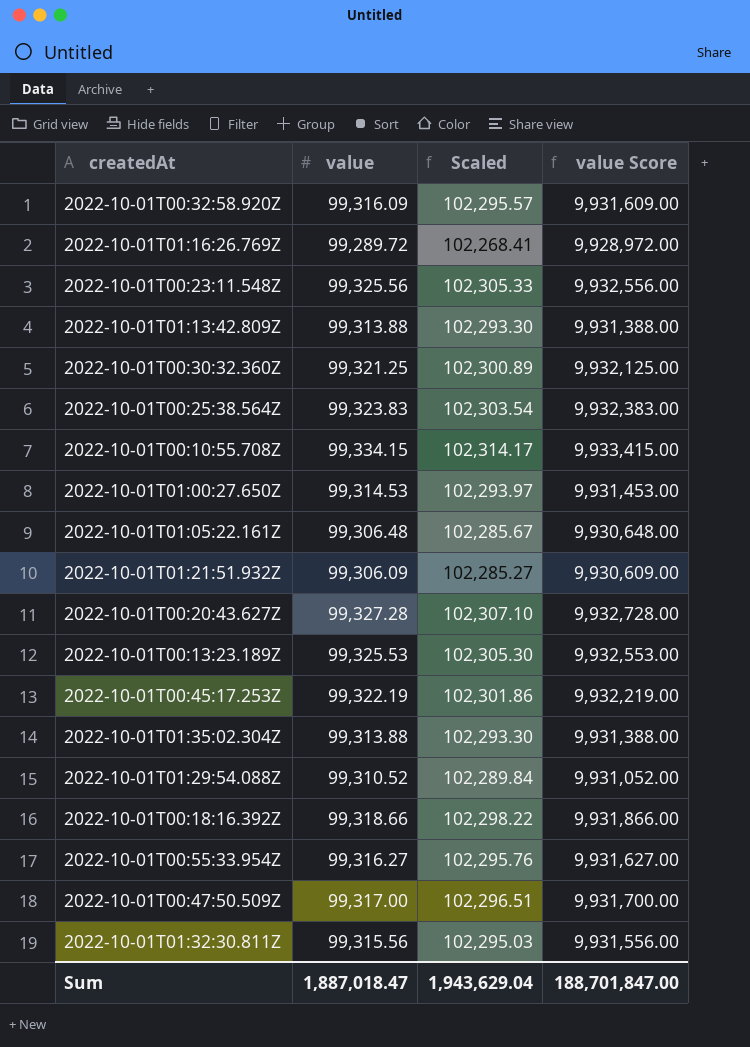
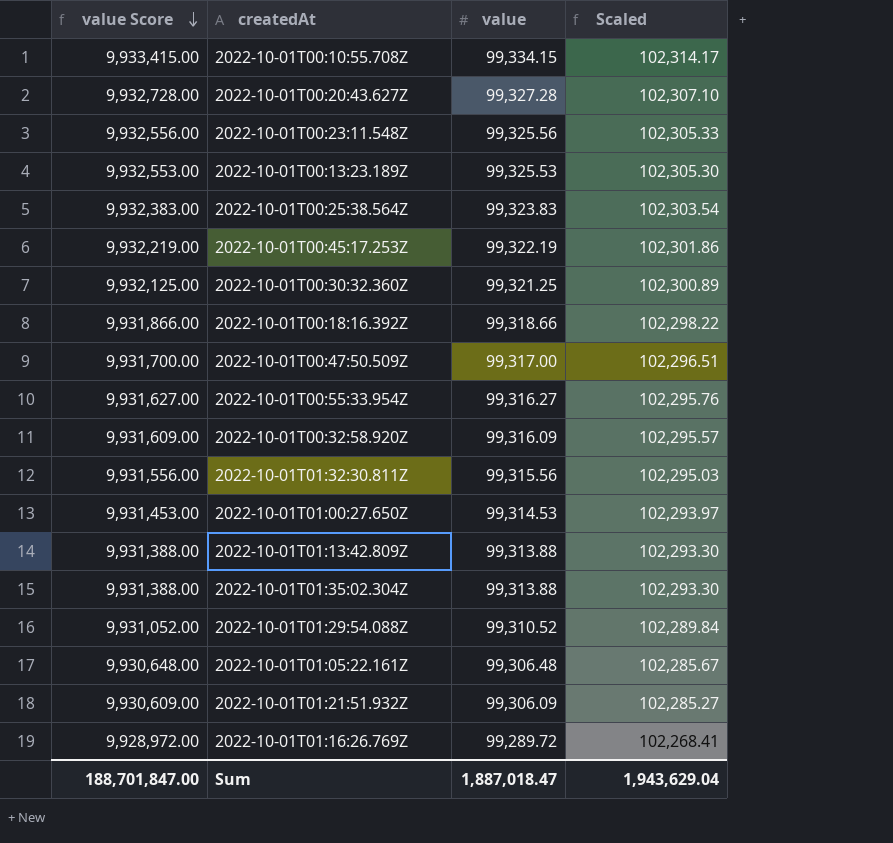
row order: none -> value Score descending
column value Score | position: 4 -> 1

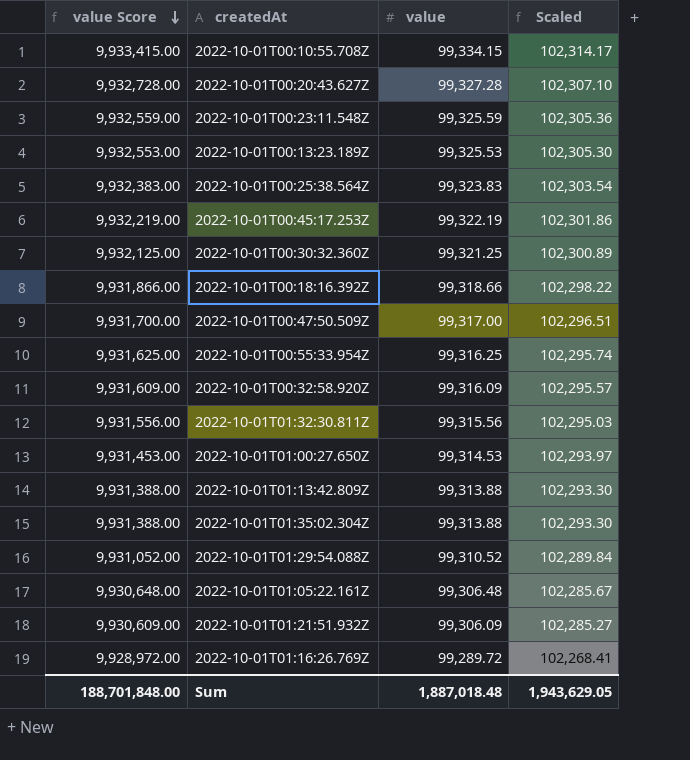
2022-10-01T00:23:11.548Z | value Score: 9,932,556.00 -> 9,932,559.00
2022-10-01T00:23:11.548Z | value: 99,325.56 -> 99,325.59
2022-10-01T00:23:11.548Z | Scaled: 102,305.33 -> 102,305.36
2022-10-01T00:55:33.954Z | value Score: 9,931,627.00 -> 9,931,625.00
2022-10-01T00:55:33.954Z | value: 99,316.27 -> 99,316.25
2022-10-01T00:55:33.954Z | Scaled: 102,295.76 -> 102,295.74
Sum | value Score: 188,701,847.00 -> 188,701,848.00
Sum | value: 1,887,018.47 -> 1,887,018.48
Sum | Scaled: 1,943,629.04 -> 1,943,629.05

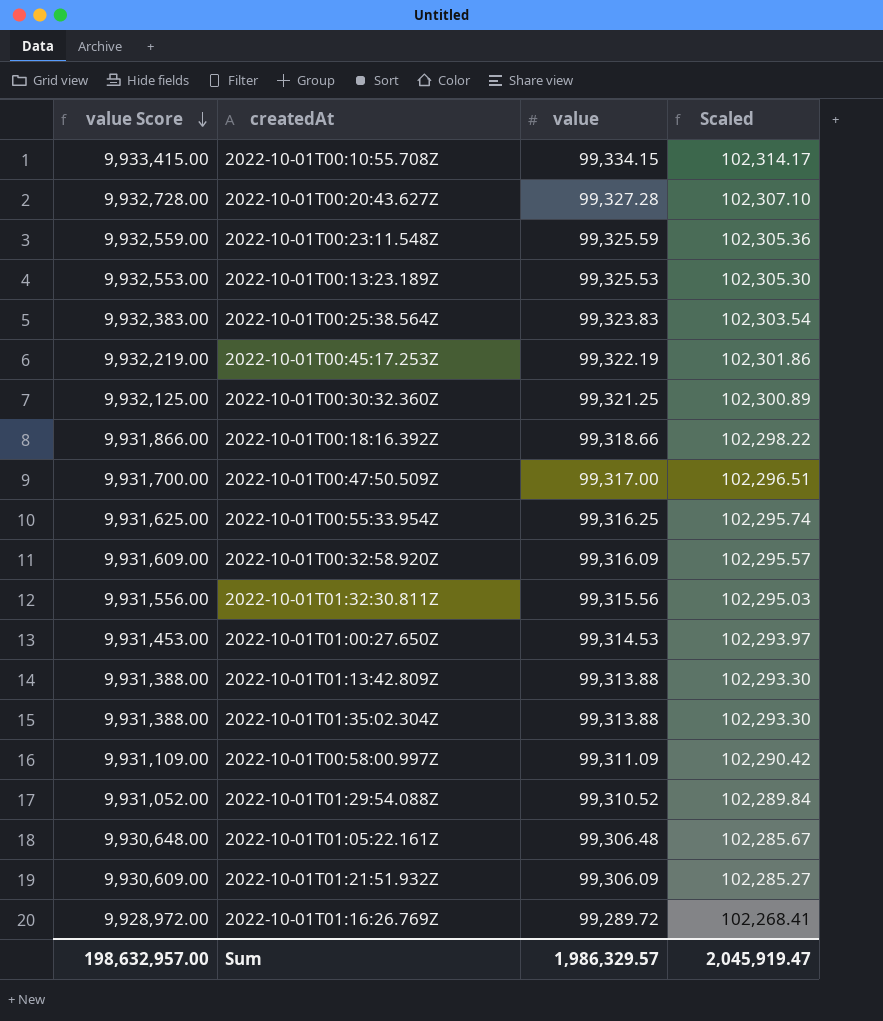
row 2022-10-01T00:58:00.997Z: none -> 9,931,109.00 | 99,311.09 | 102,290.42
Sum | value Score: 188,701,848.00 -> 198,632,957.00
Sum | value: 1,887,018.48 -> 1,986,329.57
Sum | Scaled: 1,943,629.05 -> 2,045,919.47

